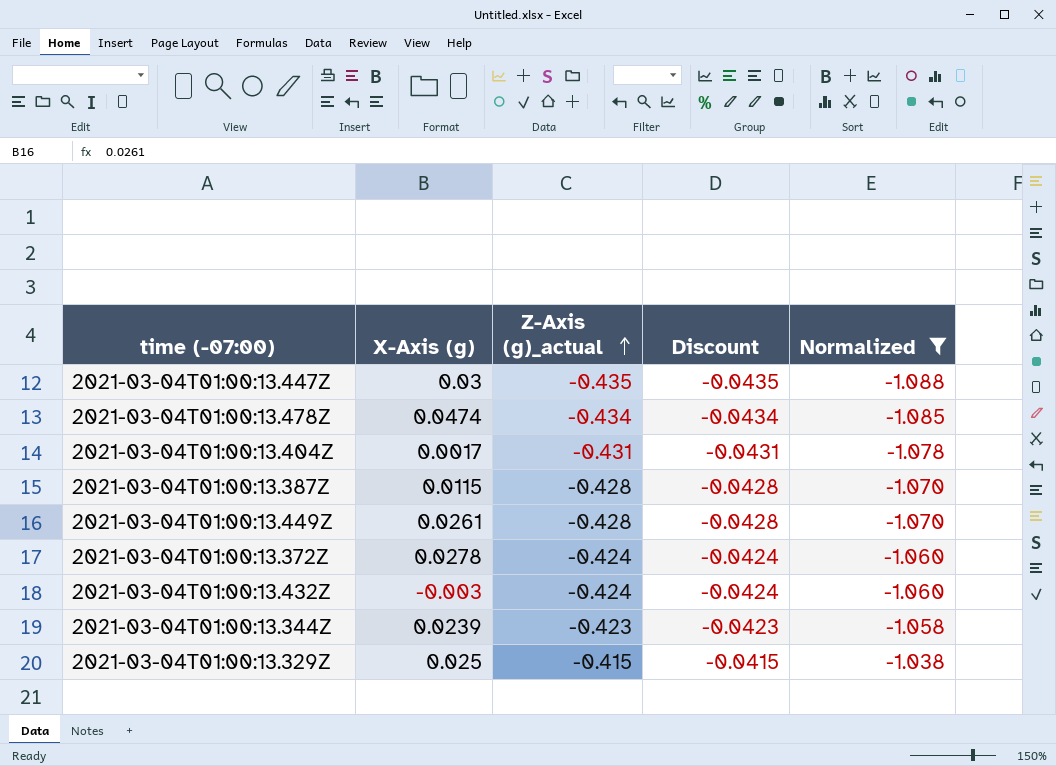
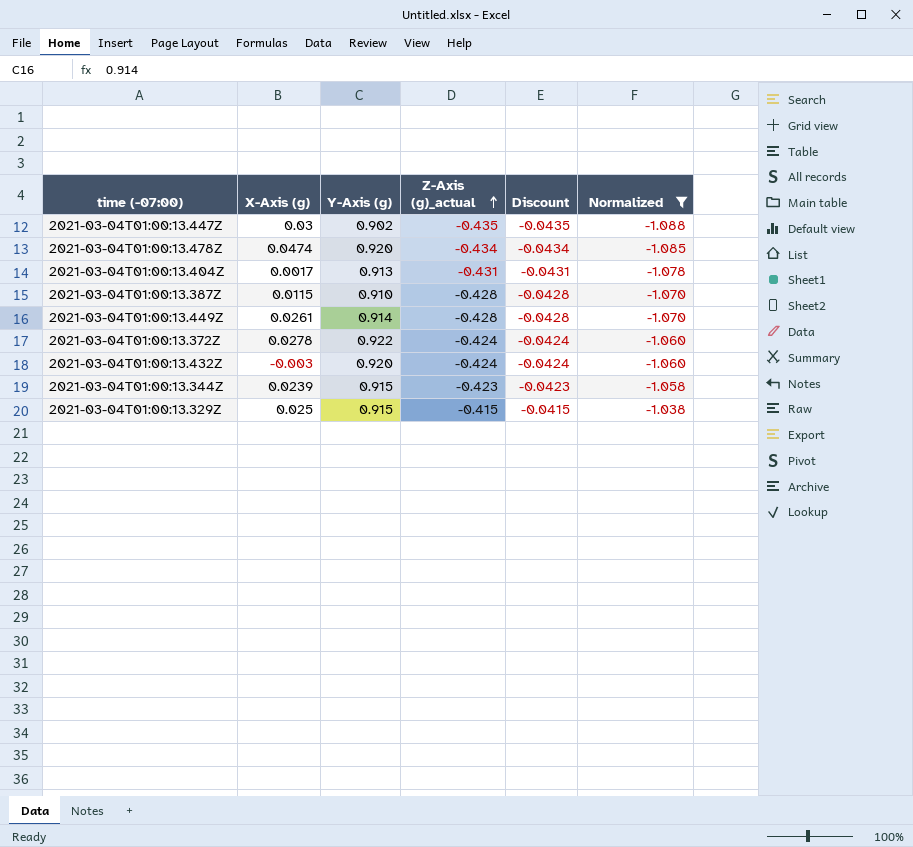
column Y-Axis (g) | position: none -> 3

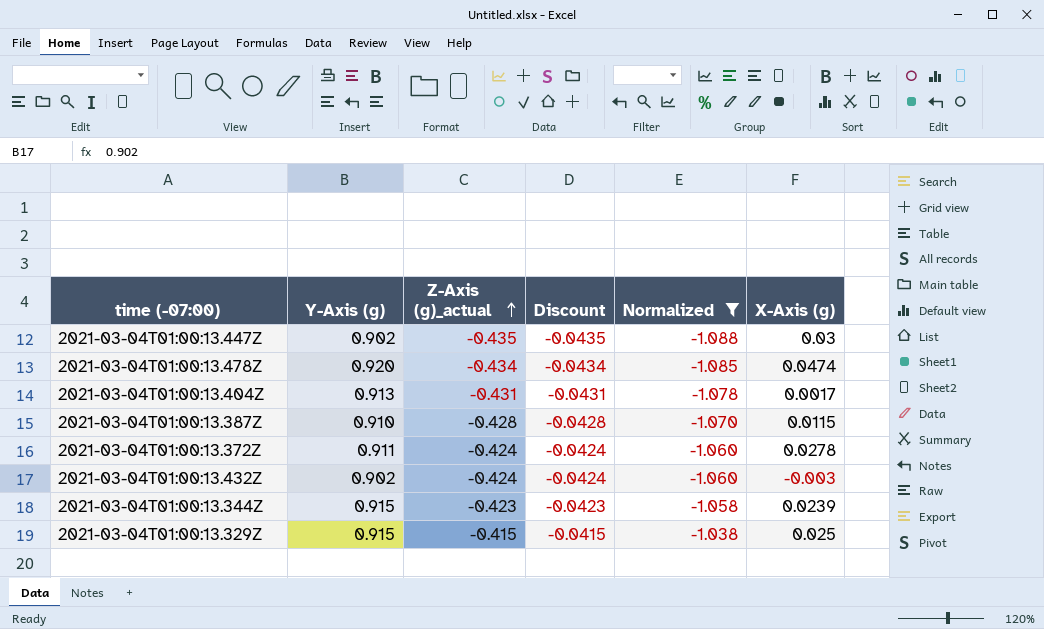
column X-Axis (g) | position: 2 -> 6
row 2021-03-04T01:00:13.449Z: 0.0261 | 0.914 | -0.428 | -0.0428 | -1.070 -> none
2021-03-04T01:00:13.372Z | Y-Axis (g): 0.922 -> 0.911
2021-03-04T01:00:13.432Z | Y-Axis (g): 0.920 -> 0.902

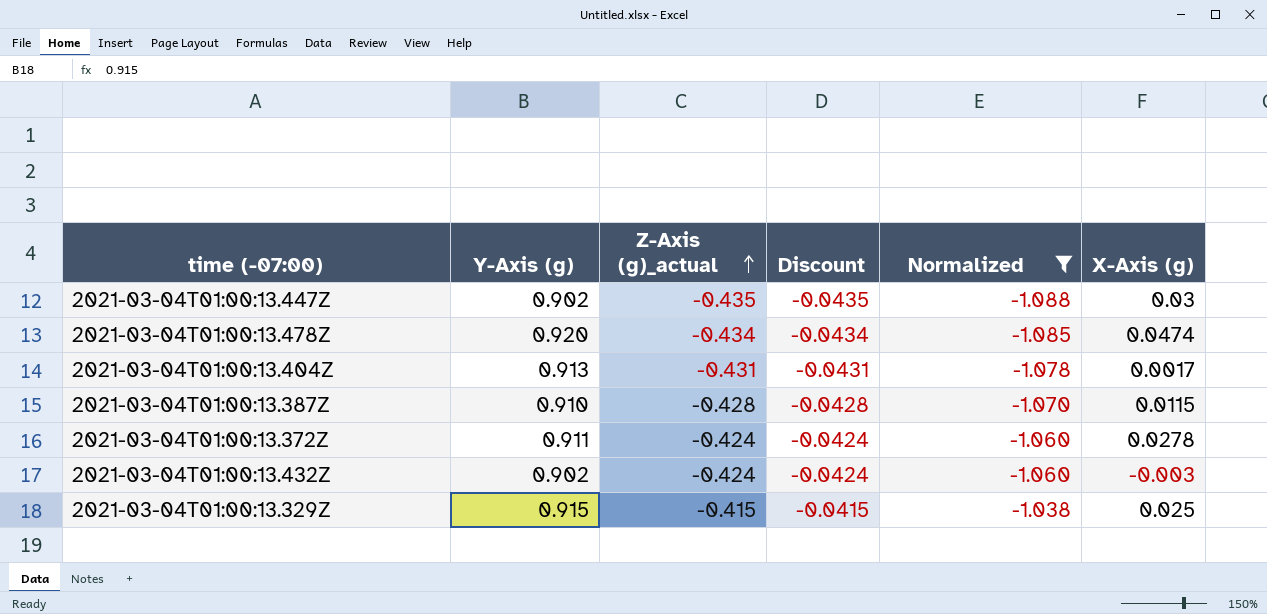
row 2021-03-04T01:00:13.344Z: 0.915 | -0.423 | -0.0423 | -1.058 | 0.0239 -> none

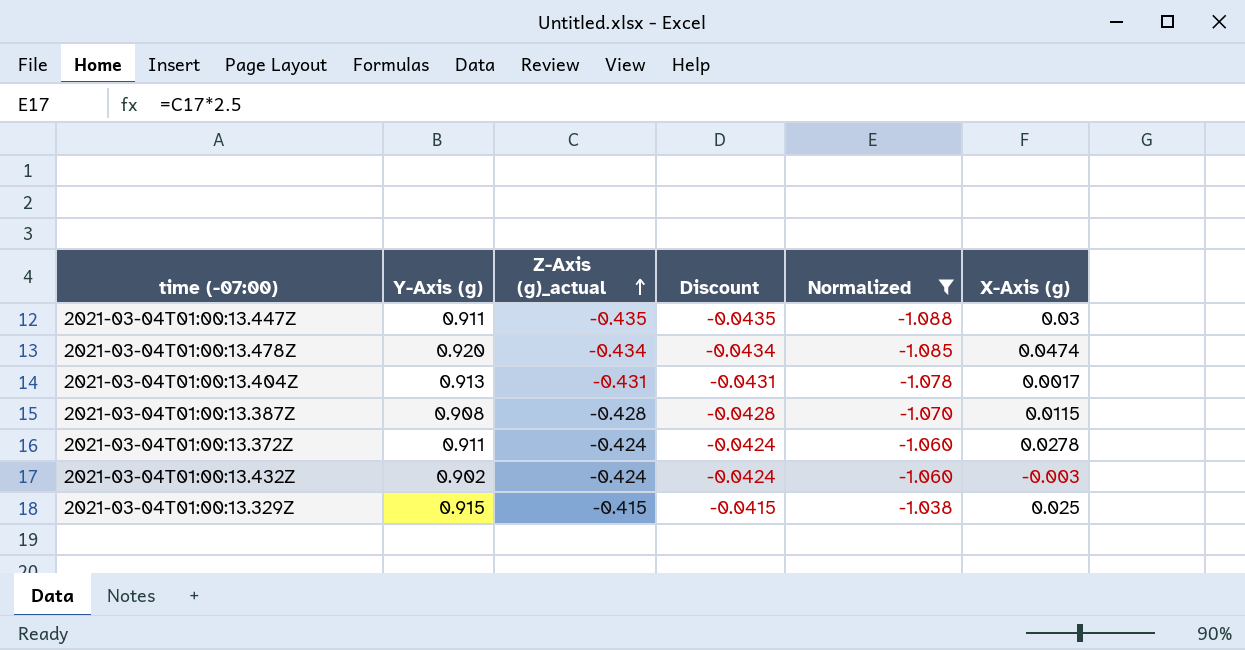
2021-03-04T01:00:13.447Z | Y-Axis (g): 0.902 -> 0.911
2021-03-04T01:00:13.387Z | Y-Axis (g): 0.910 -> 0.908

